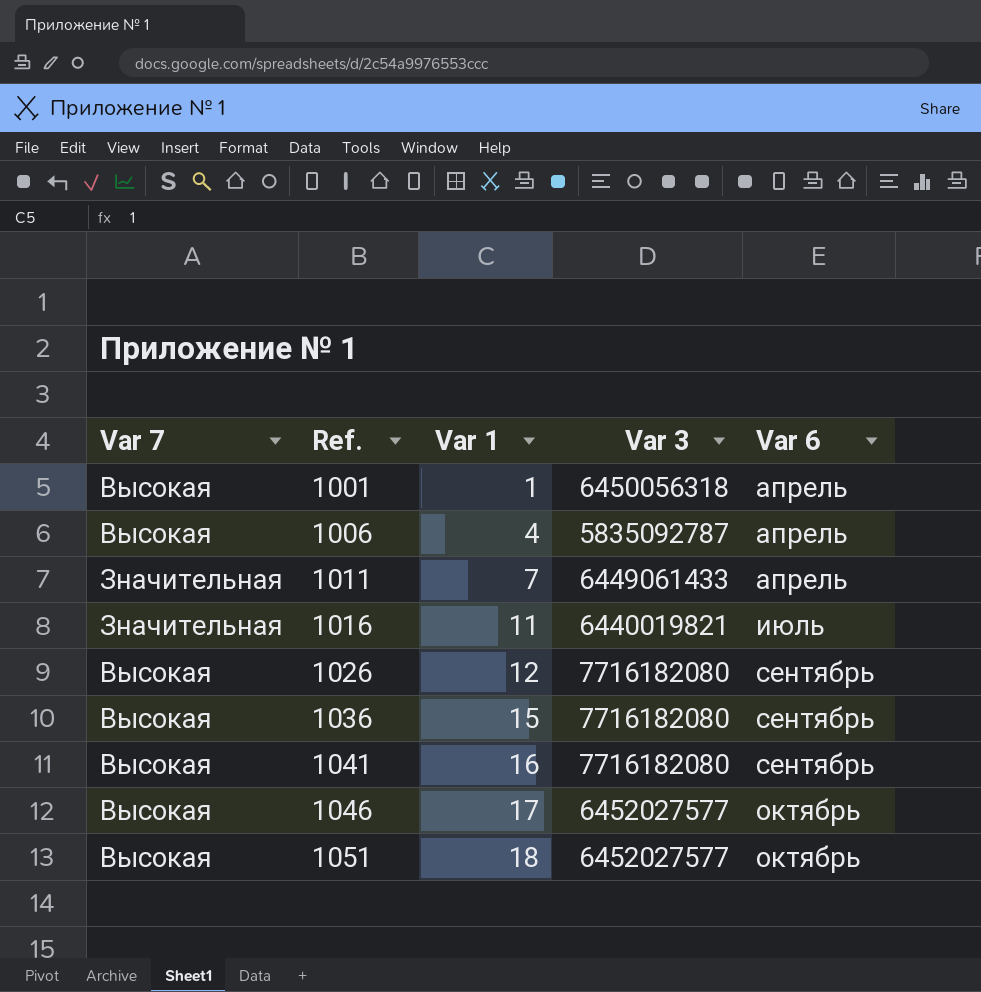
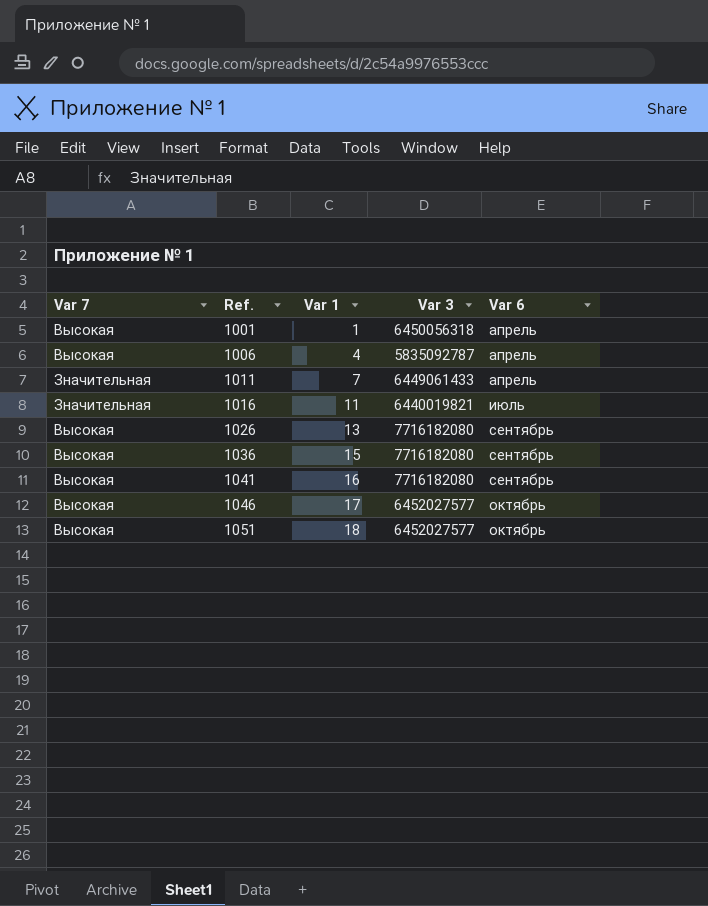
1026 | Var 1: 12 -> 13

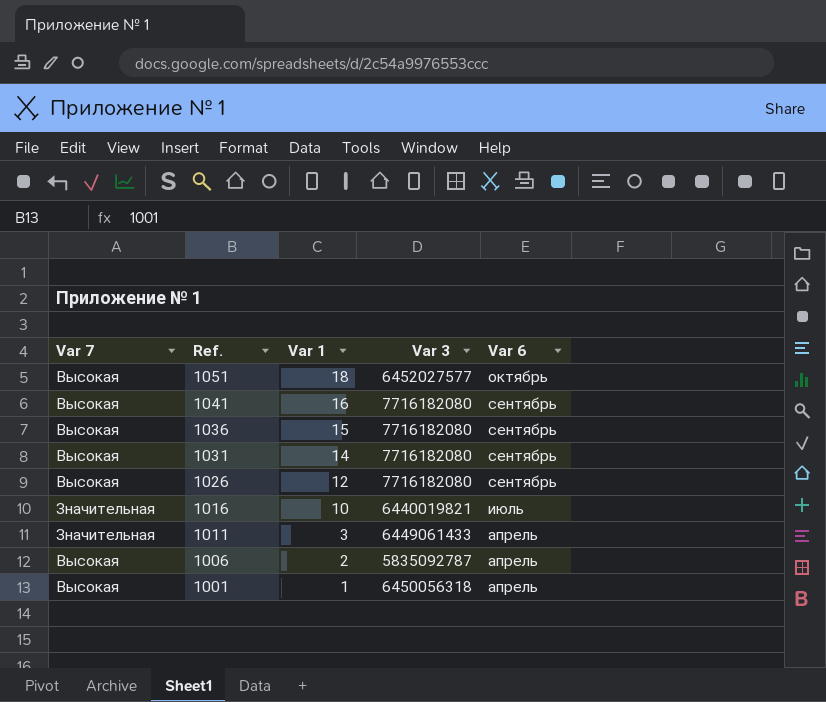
row order: Ref. ascending -> Ref. descending
row 1046: Высокая | 17 | 6452027577 | октябрь -> none
row 1031: none -> Высокая | 14 | 7716182080 | сентябрь
1026 | Var 1: 13 -> 12
1016 | Var 1: 11 -> 10
1011 | Var 1: 7 -> 3
1006 | Var 1: 4 -> 2

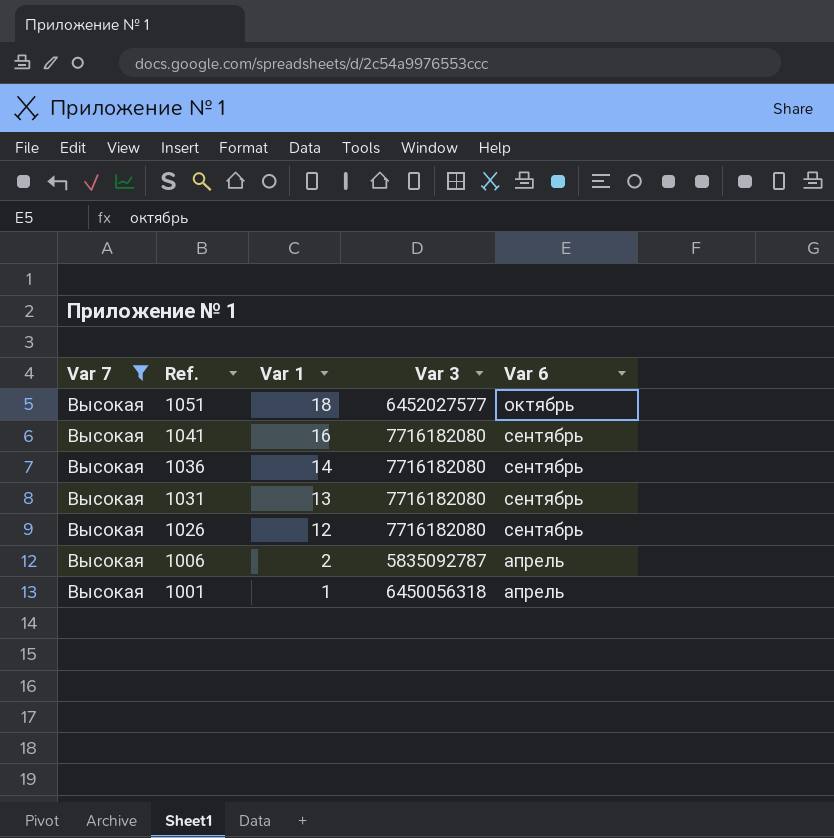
filter: none -> Var 7 = Высокая
1036 | Var 1: 15 -> 14
1031 | Var 1: 14 -> 13

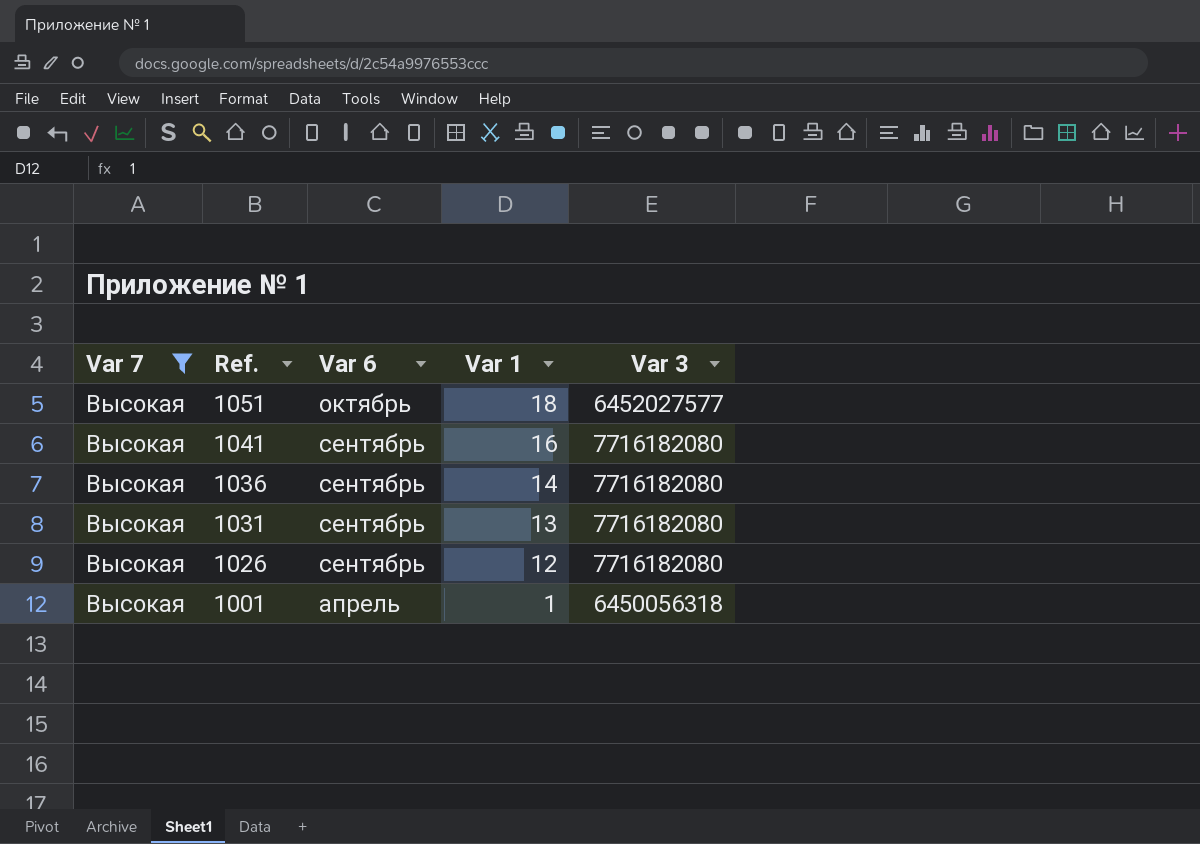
column Var 6 | position: 5 -> 3
row 1006: Высокая | 2 | 5835092787 | апрель -> none

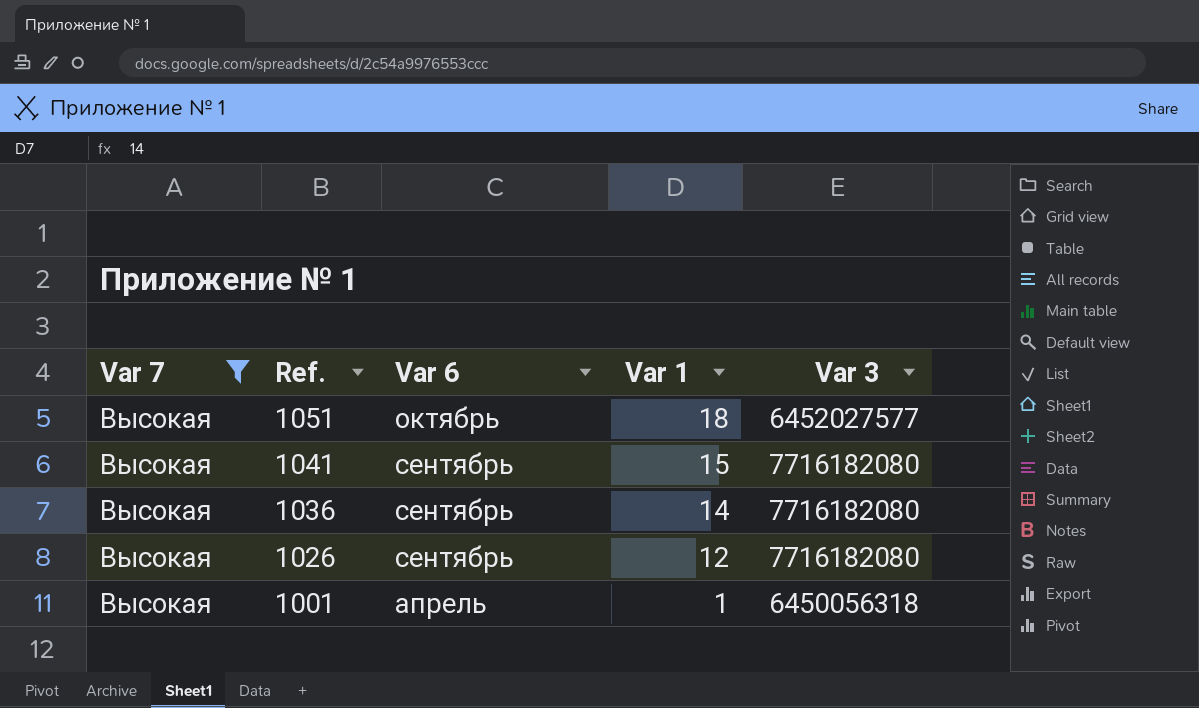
row 1031: Высокая | сентябрь | 13 | 7716182080 -> none
1041 | Var 1: 16 -> 15

